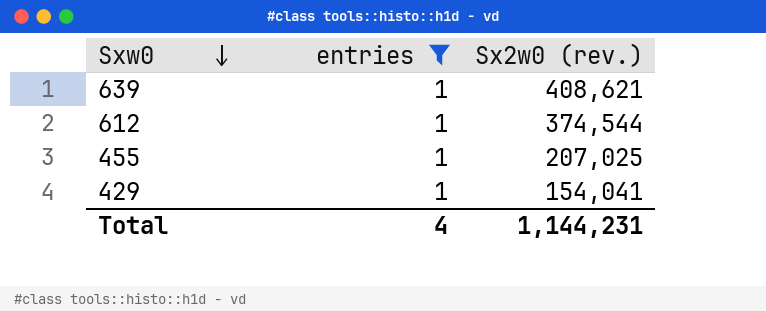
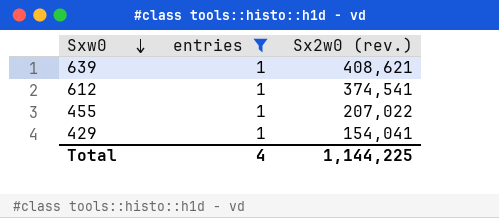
612 | Sx2w0 (rev.): 374,544 -> 374,541
455 | Sx2w0 (rev.): 207,025 -> 207,022
Total | Sx2w0 (rev.): 1,144,231 -> 1,144,225

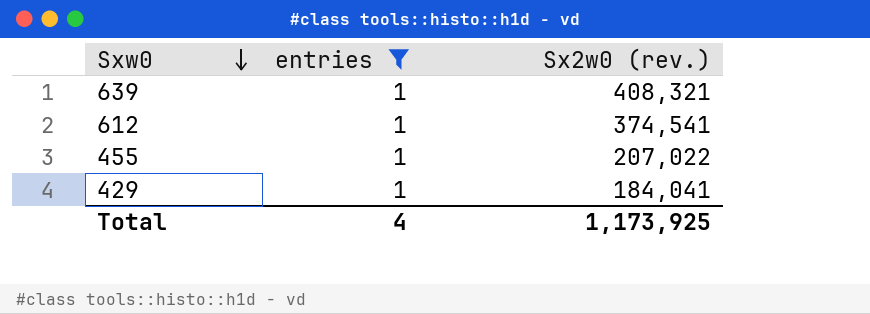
639 | Sx2w0 (rev.): 408,621 -> 408,321
429 | Sx2w0 (rev.): 154,041 -> 184,041
Total | Sx2w0 (rev.): 1,144,225 -> 1,173,925

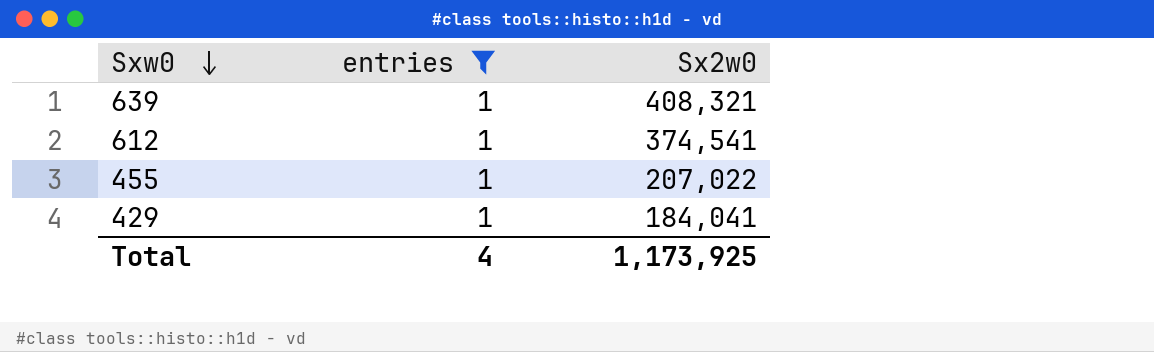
column name: Sx2w0 (rev.) -> Sx2w0

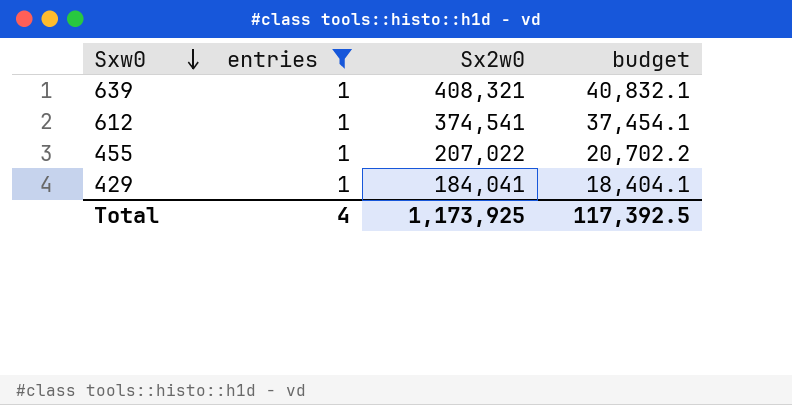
column budget | formula: none -> [Sx2w0] * 0.1

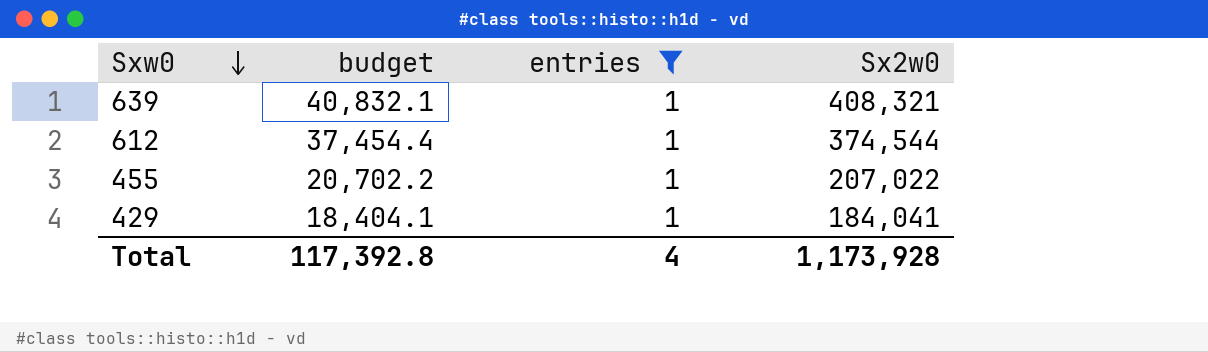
column budget | position: 4 -> 2
612 | budget: 37,454.1 -> 37,454.4
612 | Sx2w0: 374,541 -> 374,544
Total | budget: 117,392.5 -> 117,392.8
Total | Sx2w0: 1,173,925 -> 1,173,928

